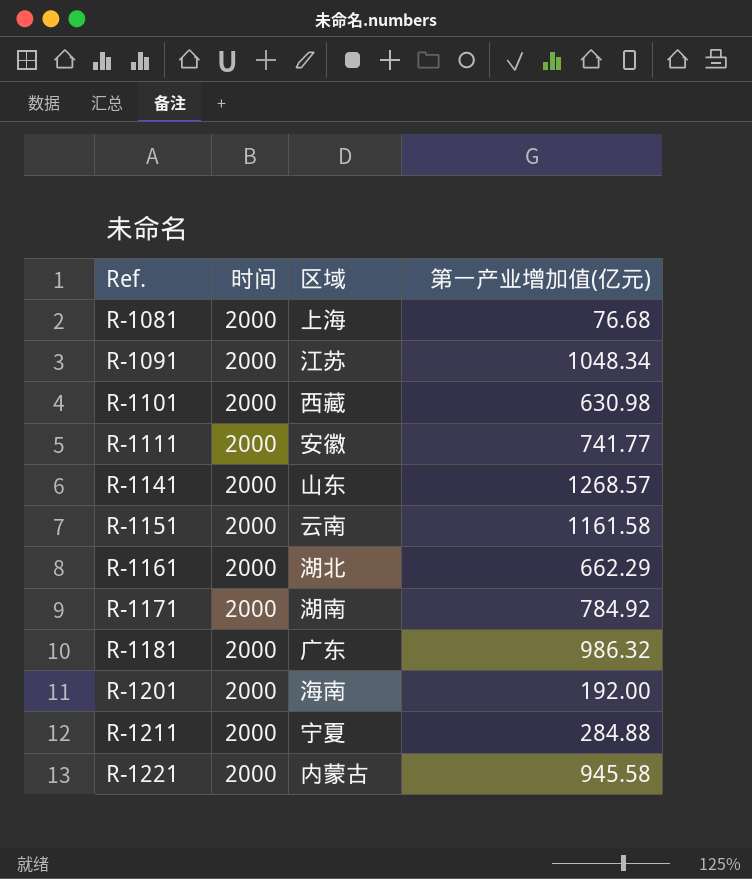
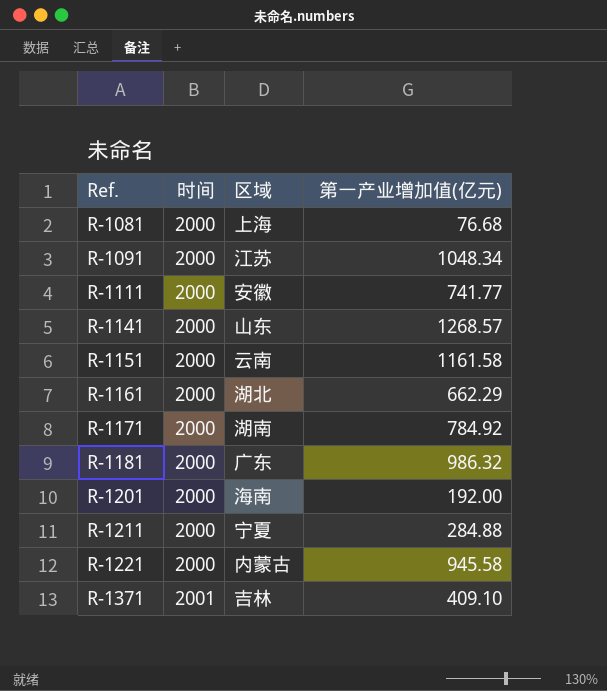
row R-1101: 2000 | 西藏 | 630.98 -> none
row R-1371: none -> 2001 | 吉林 | 409.10

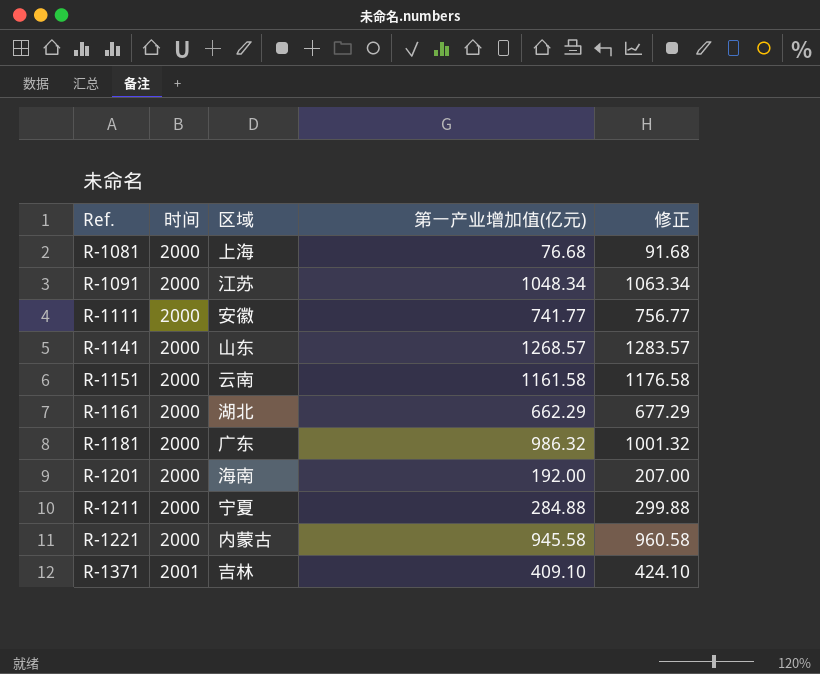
column 修正 | formula: none -> [第一产业增加值(亿元)] + 15
row R-1171: 2000 | 湖南 | 784.92 -> none

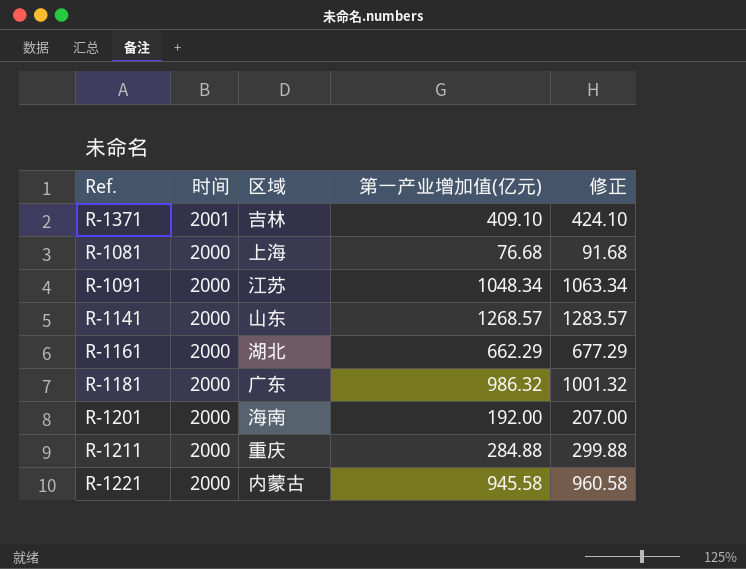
row order: Ref. ascending -> 时间 descending
row R-1111: 2000 | 安徽 | 741.77 | 756.77 -> none
row R-1151: 2000 | 云南 | 1161.58 | 1176.58 -> none
R-1211 | 区域: 宁夏 -> 重庆

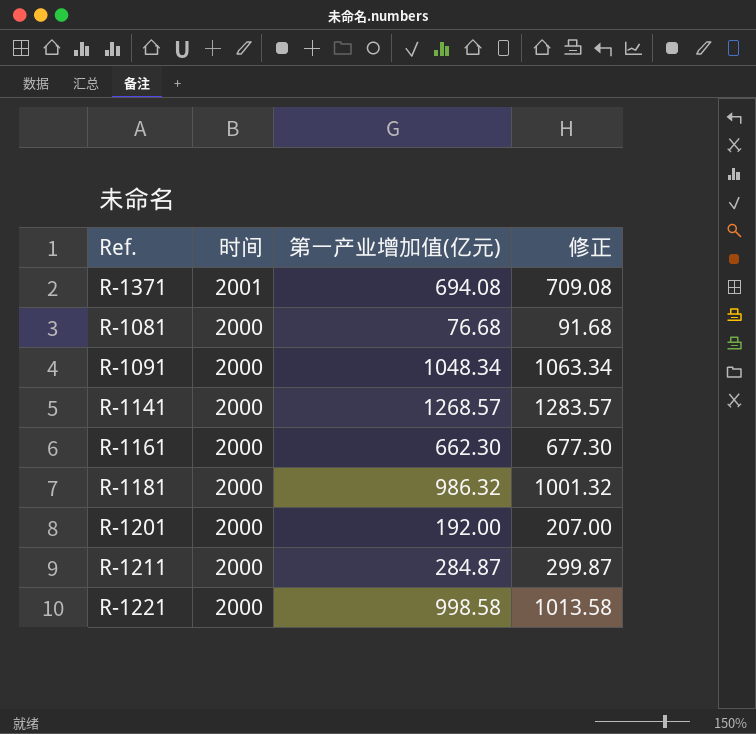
column 区域 | position: 3 -> none
R-1371 | 第一产业增加值(亿元): 409.10 -> 694.08
R-1371 | 修正: 424.10 -> 709.08
R-1161 | 第一产业增加值(亿元): 662.29 -> 662.30
R-1161 | 修正: 677.29 -> 677.30
R-1211 | 第一产业增加值(亿元): 284.88 -> 284.87
R-1211 | 修正: 299.88 -> 299.87
R-1221 | 第一产业增加值(亿元): 945.58 -> 998.58
R-1221 | 修正: 960.58 -> 1013.58

